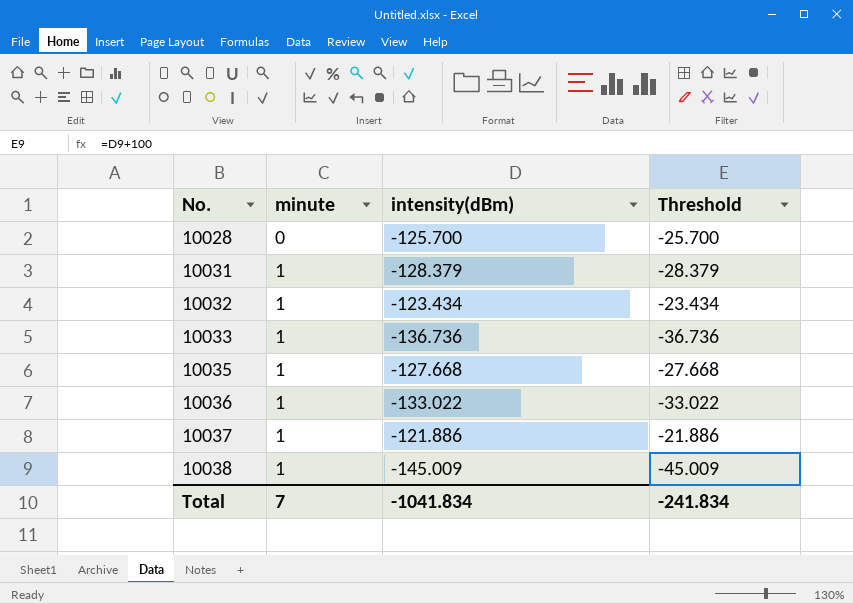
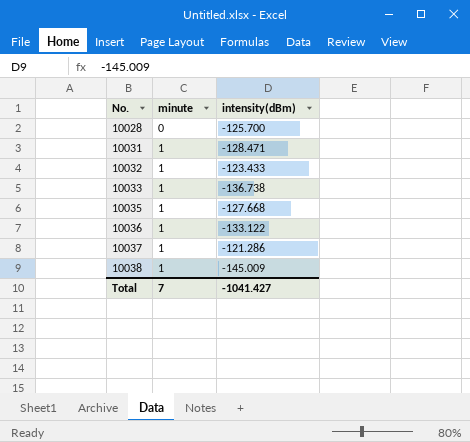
column Threshold | formula: [intensity(dBm)] + 100 -> none
10031 | intensity(dBm): -128.379 -> -128.471
10032 | intensity(dBm): -123.434 -> -123.433
10033 | intensity(dBm): -136.736 -> -136.738
10036 | intensity(dBm): -133.022 -> -133.122
10037 | intensity(dBm): -121.886 -> -121.286
Total | intensity(dBm): -1041.834 -> -1041.427

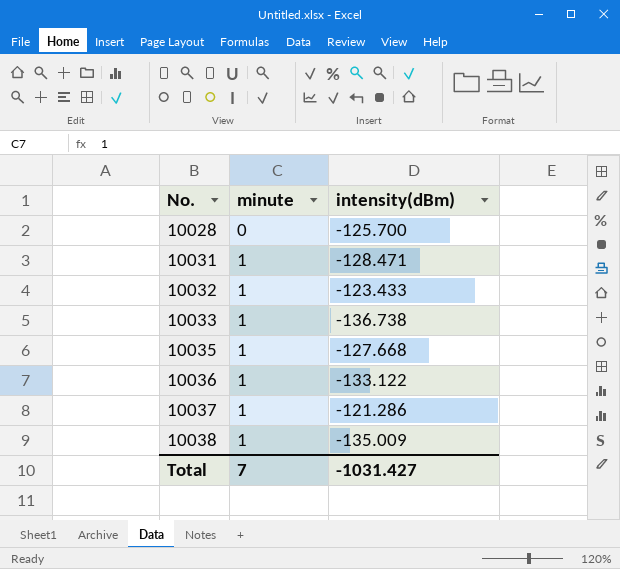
10038 | intensity(dBm): -145.009 -> -135.009
Total | intensity(dBm): -1041.427 -> -1031.427

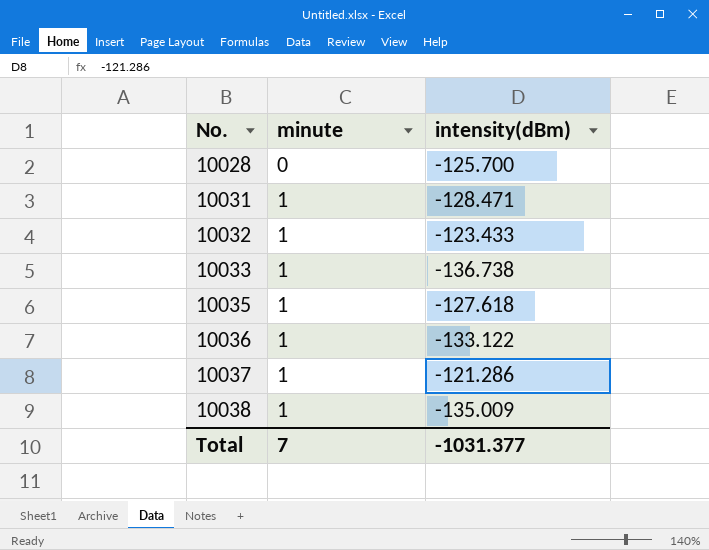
10035 | intensity(dBm): -127.668 -> -127.618
Total | intensity(dBm): -1031.427 -> -1031.377

